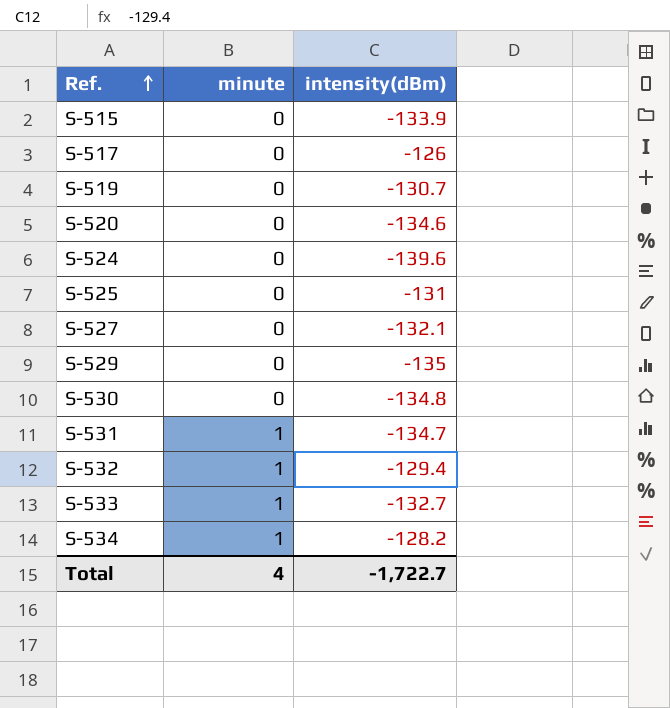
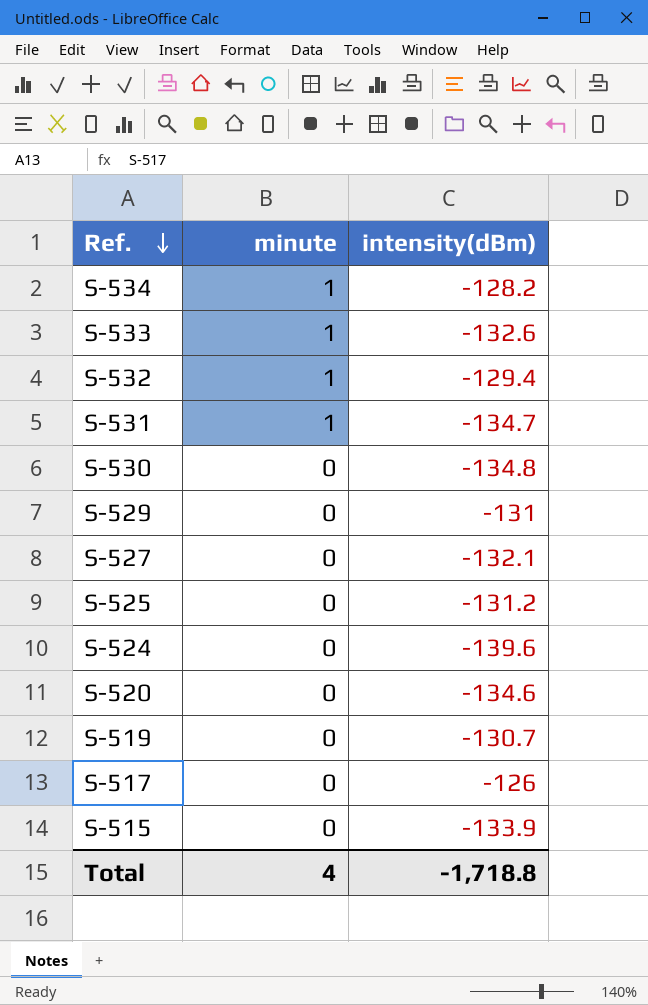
row order: Ref. ascending -> Ref. descending
S-533 | intensity(dBm): -132.7 -> -132.6
S-529 | intensity(dBm): -135 -> -131
S-525 | intensity(dBm): -131 -> -131.2
Total | intensity(dBm): -1,722.7 -> -1,718.8

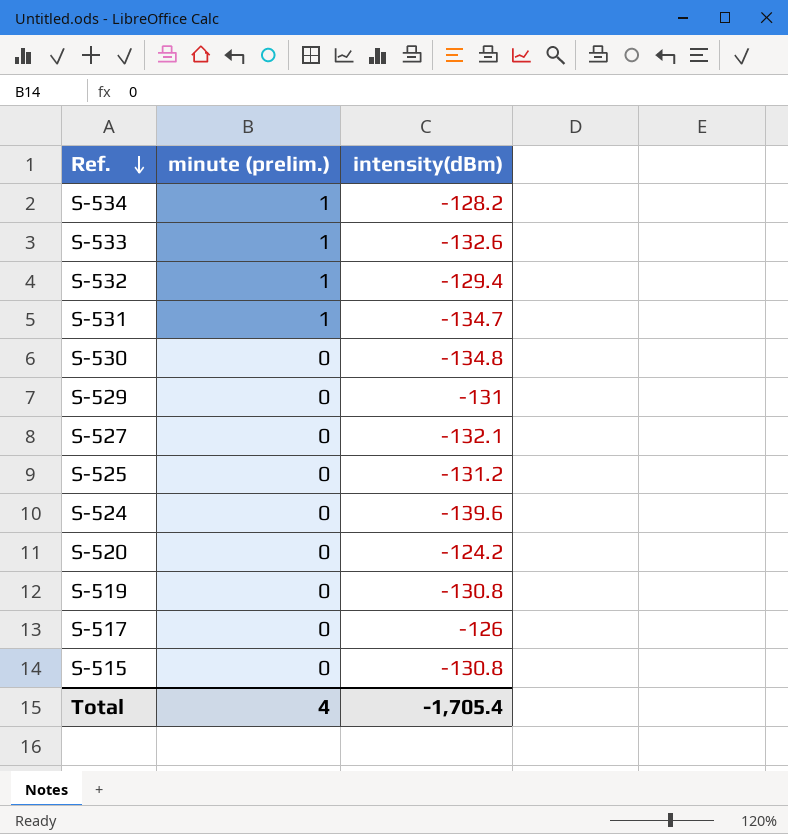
column name: minute -> minute (prelim.)
S-520 | intensity(dBm): -134.6 -> -124.2
S-519 | intensity(dBm): -130.7 -> -130.8
S-515 | intensity(dBm): -133.9 -> -130.8
Total | intensity(dBm): -1,718.8 -> -1,705.4

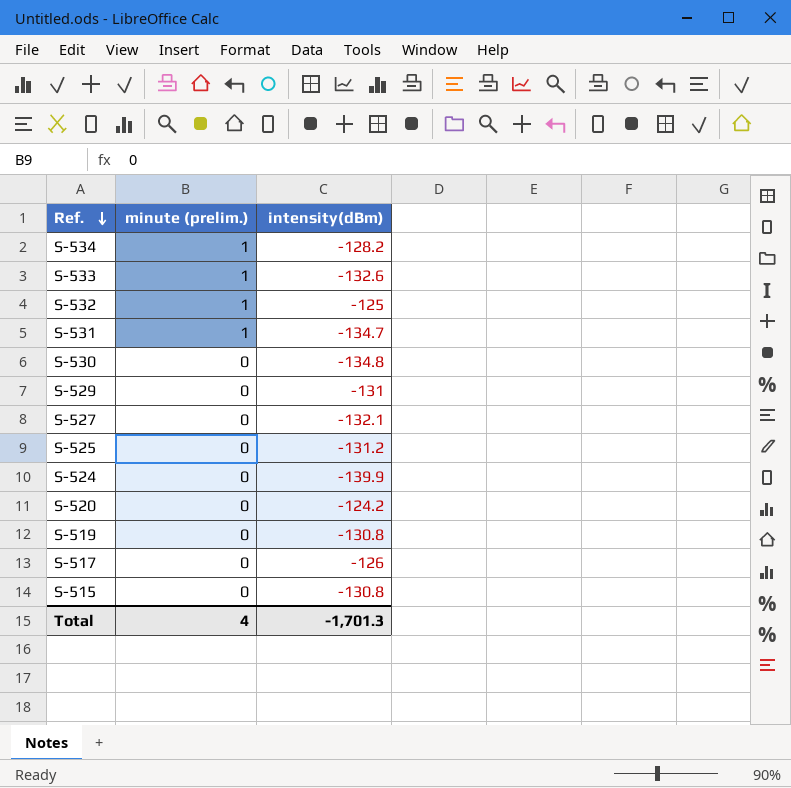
S-532 | intensity(dBm): -129.4 -> -125
S-524 | intensity(dBm): -139.6 -> -139.9
Total | intensity(dBm): -1,705.4 -> -1,701.3

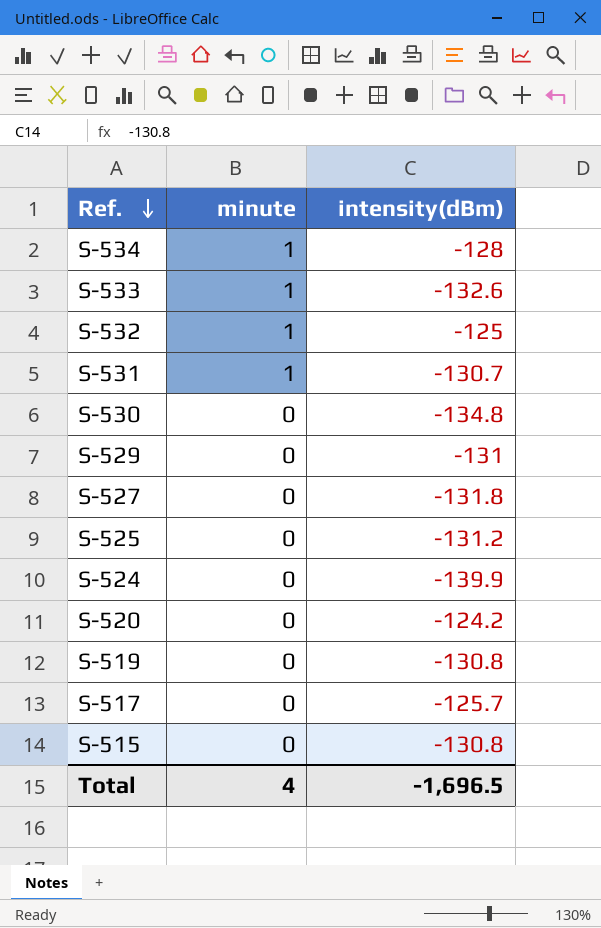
column name: minute (prelim.) -> minute
S-534 | intensity(dBm): -128.2 -> -128
S-531 | intensity(dBm): -134.7 -> -130.7
S-527 | intensity(dBm): -132.1 -> -131.8
S-517 | intensity(dBm): -126 -> -125.7
Total | intensity(dBm): -1,701.3 -> -1,696.5

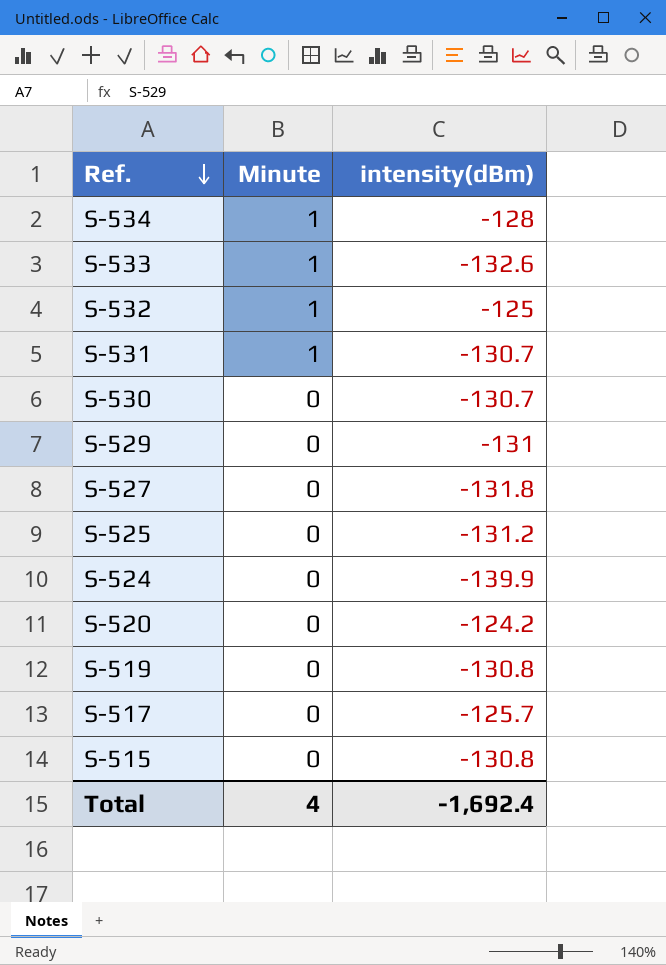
column name: minute -> Minute
S-530 | intensity(dBm): -134.8 -> -130.7
Total | intensity(dBm): -1,696.5 -> -1,692.4

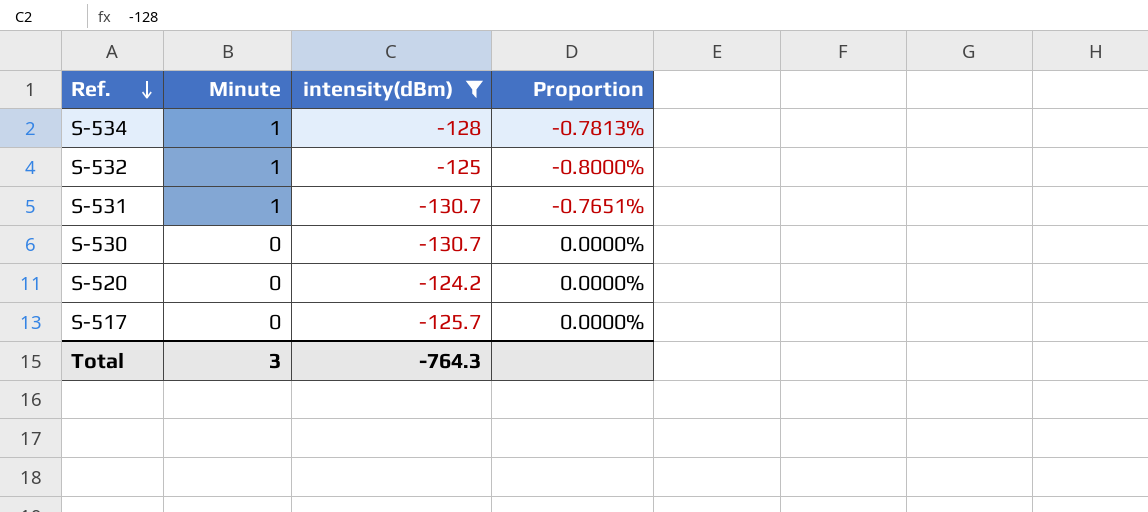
filter: none -> intensity(dBm) >= -130.7
column Proportion | formula: none -> [Minute] / [intensity(dBm)]
Total | Minute: 4 -> 3
Total | intensity(dBm): -1,692.4 -> -764.3

